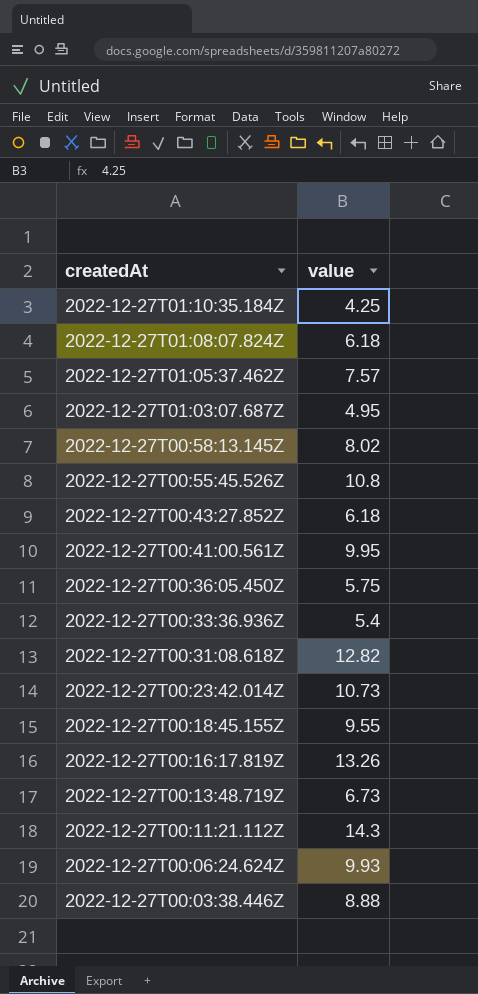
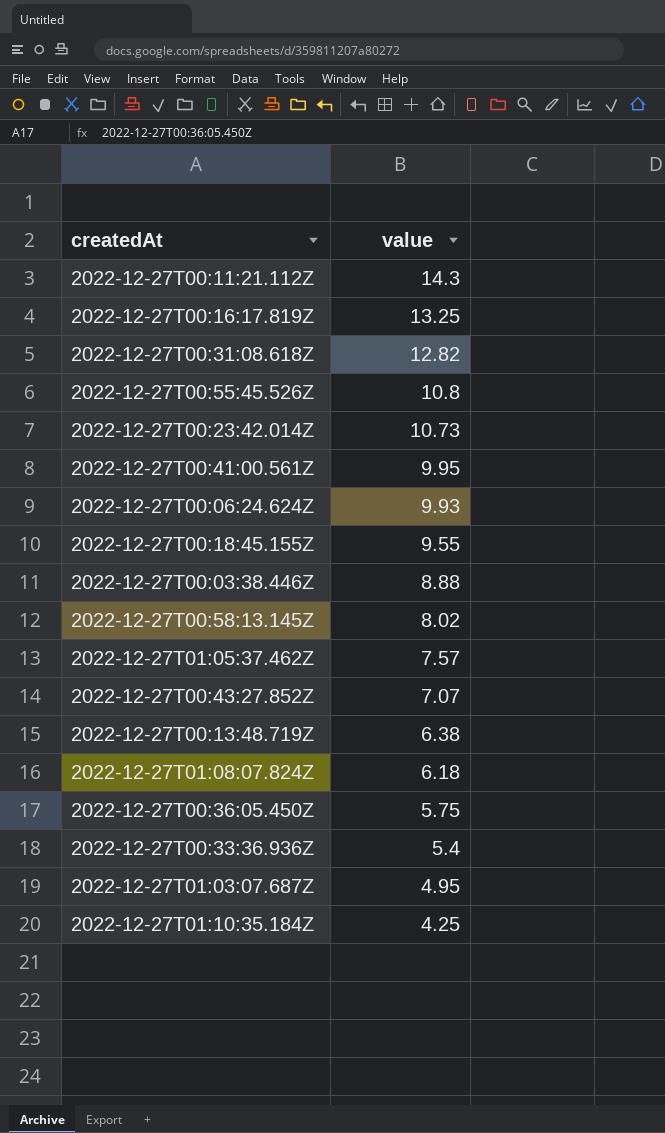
row order: createdAt descending -> value descending
2022-12-27T00:16:17.819Z | value: 13.26 -> 13.25
2022-12-27T00:43:27.852Z | value: 6.18 -> 7.07
2022-12-27T00:13:48.719Z | value: 6.73 -> 6.38

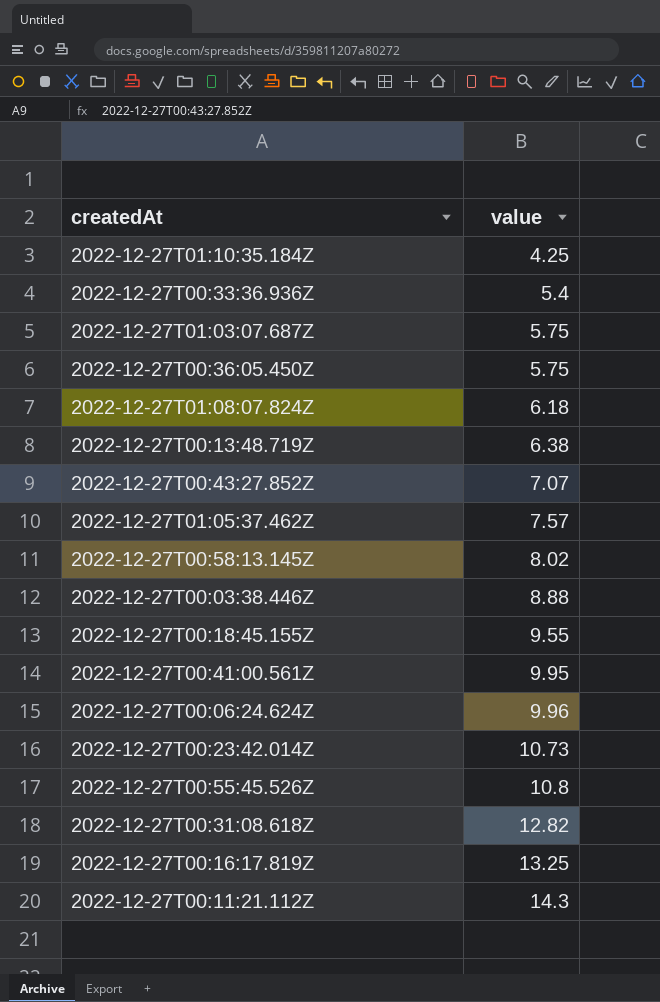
row order: value descending -> value ascending
2022-12-27T01:03:07.687Z | value: 4.95 -> 5.75
2022-12-27T00:06:24.624Z | value: 9.93 -> 9.96

